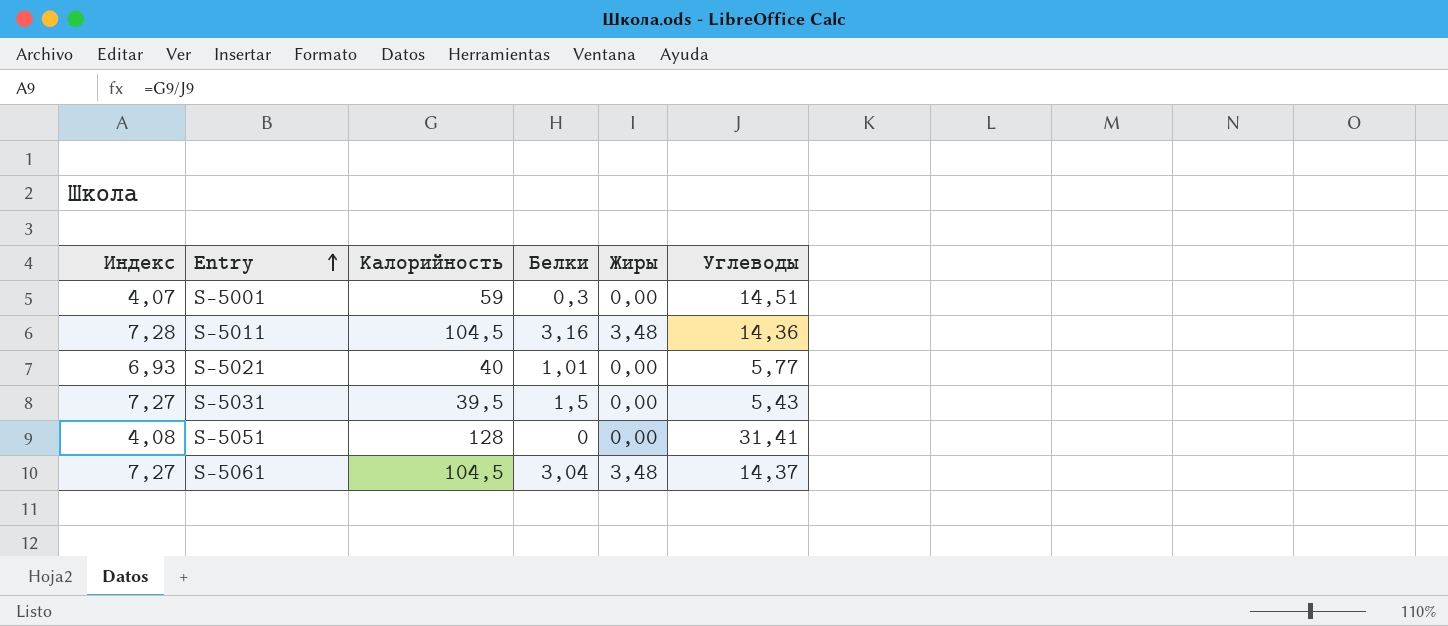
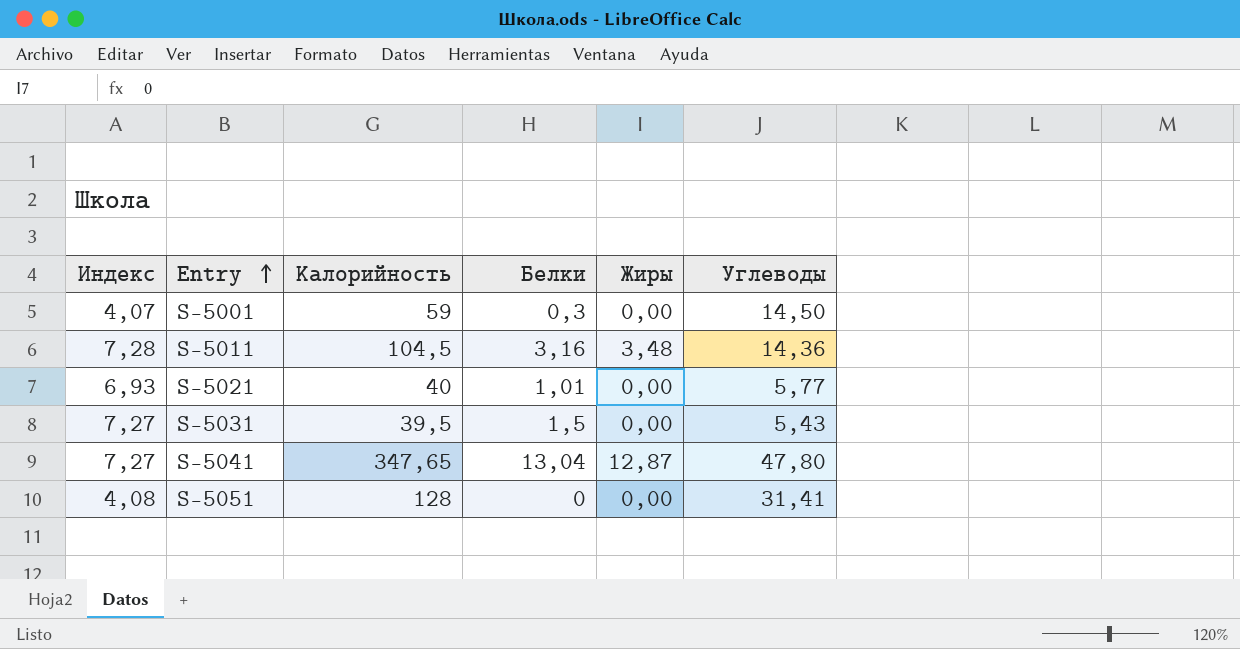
row S-5061: 7,27 | 104,5 | 3,04 | 3,48 | 14,37 -> none
S-5001 | Углеводы: 14,51 -> 14,50
row S-5041: none -> 7,27 | 347,65 | 13,04 | 12,87 | 47,80

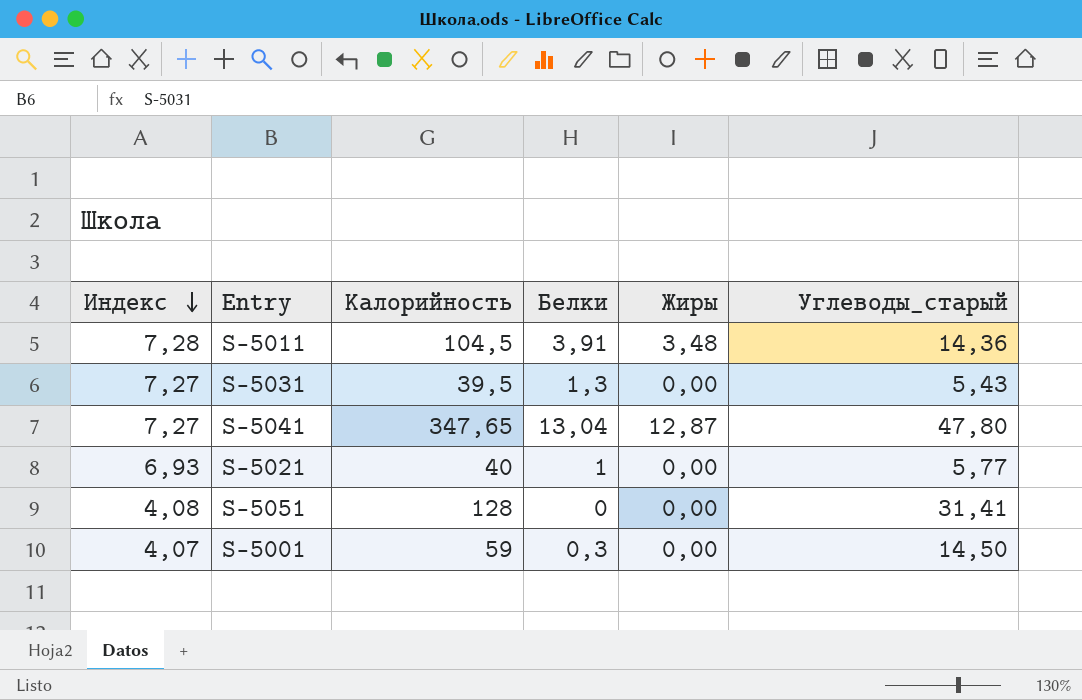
row order: Entry ascending -> Индекс descending
column name: Углеводы -> Углеводы_старый
S-5011 | Белки: 3,16 -> 3,91
S-5031 | Белки: 1,5 -> 1,3
S-5021 | Белки: 1,01 -> 1

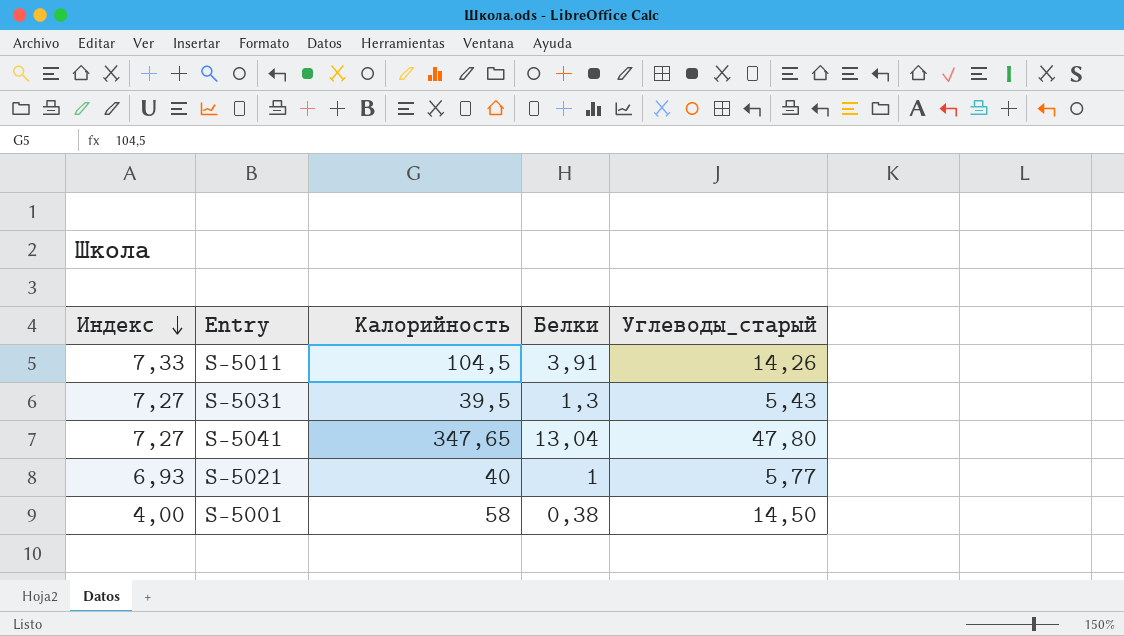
column Жиры | position: 5 -> none
row S-5051: 4,08 | 128 | 0 | 0,00 | 31,41 -> none
S-5011 | Индекс: 7,28 -> 7,33
S-5011 | Углеводы_старый: 14,36 -> 14,26
S-5001 | Индекс: 4,07 -> 4,00
S-5001 | Калорийность: 59 -> 58
S-5001 | Белки: 0,3 -> 0,38

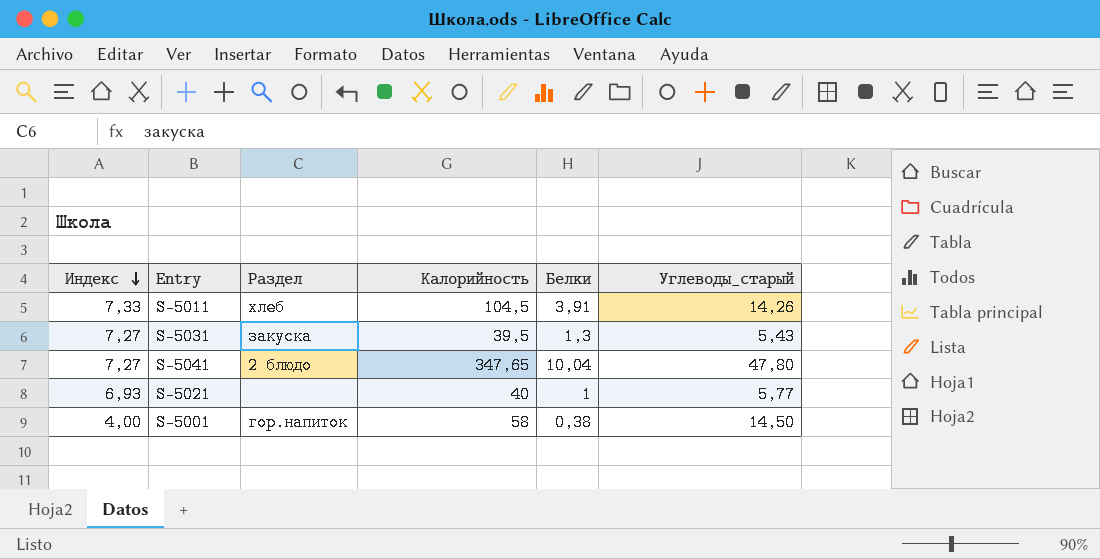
column Раздел | position: none -> 3
S-5041 | Белки: 13,04 -> 10,04

